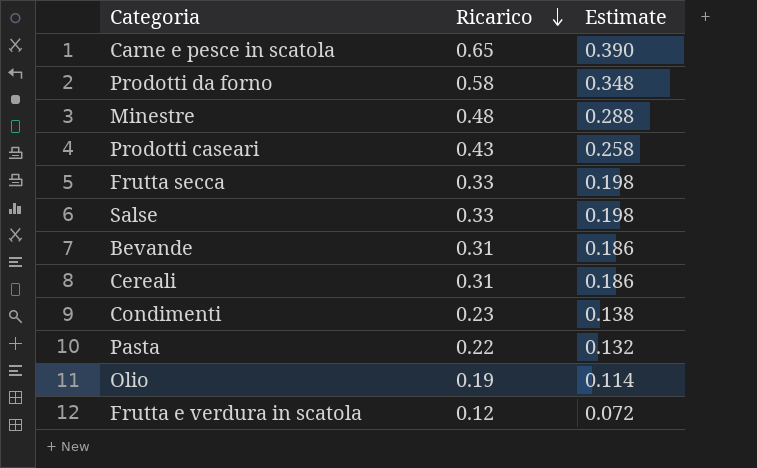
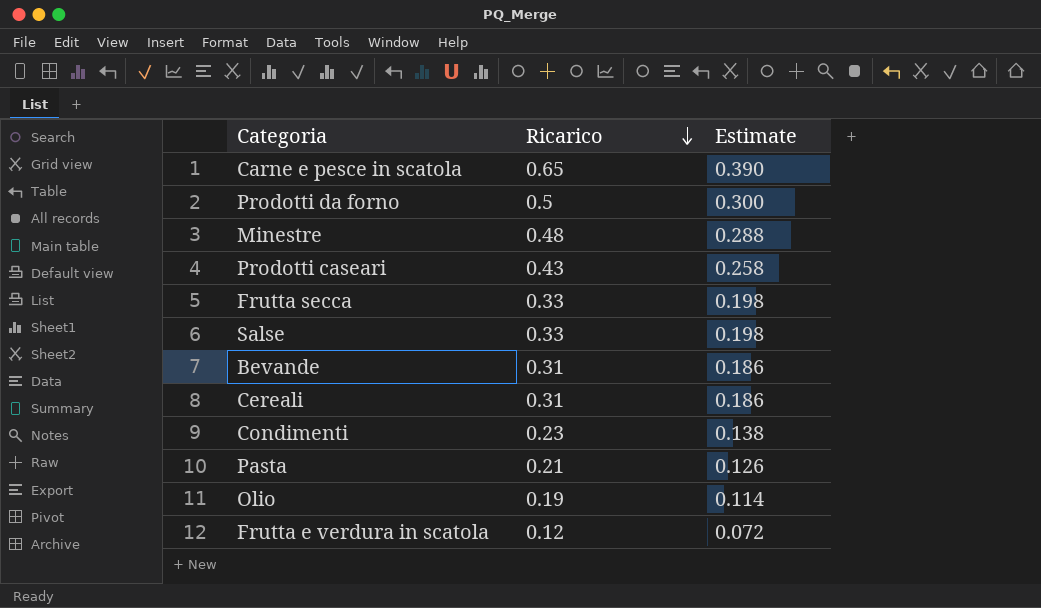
Prodotti da forno | Ricarico: 0.58 -> 0.5
Prodotti da forno | Estimate: 0.348 -> 0.300
Pasta | Ricarico: 0.22 -> 0.21
Pasta | Estimate: 0.132 -> 0.126

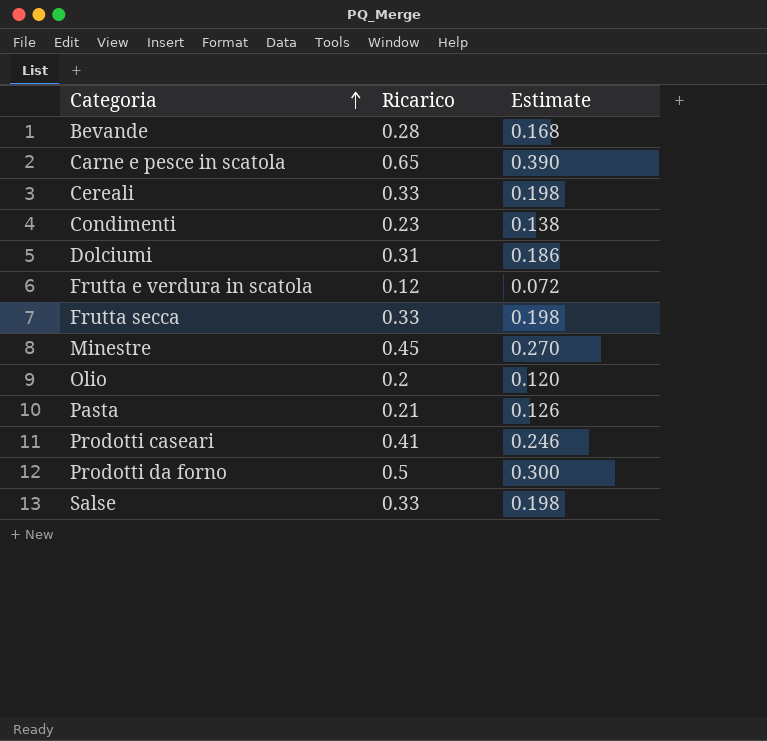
row order: Ricarico descending -> Categoria ascending
Bevande | Ricarico: 0.31 -> 0.28
Bevande | Estimate: 0.186 -> 0.168
Cereali | Ricarico: 0.31 -> 0.33
Cereali | Estimate: 0.186 -> 0.198
row Dolciumi: none -> 0.31 | 0.186
Minestre | Ricarico: 0.48 -> 0.45
Minestre | Estimate: 0.288 -> 0.270
Olio | Ricarico: 0.19 -> 0.2
Olio | Estimate: 0.114 -> 0.120
Prodotti caseari | Ricarico: 0.43 -> 0.41
Prodotti caseari | Estimate: 0.258 -> 0.246

